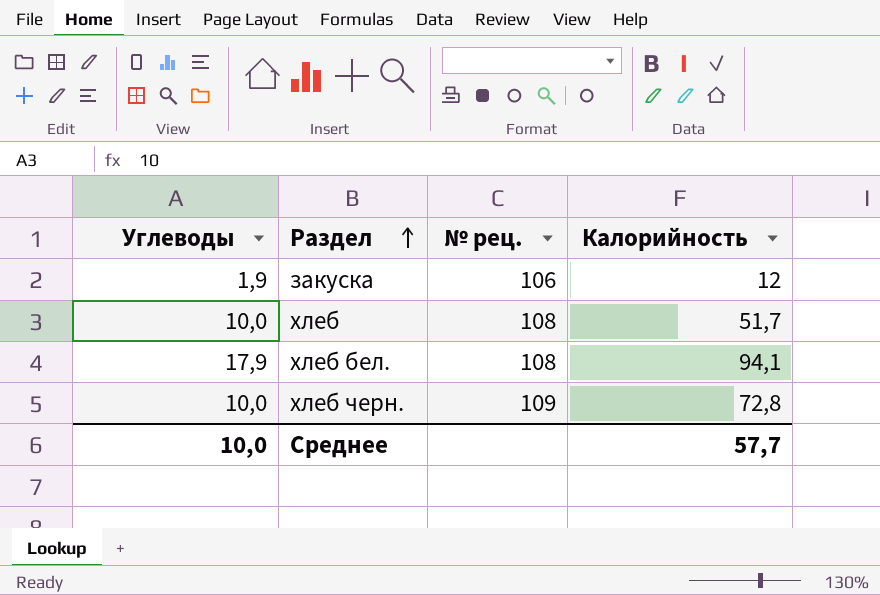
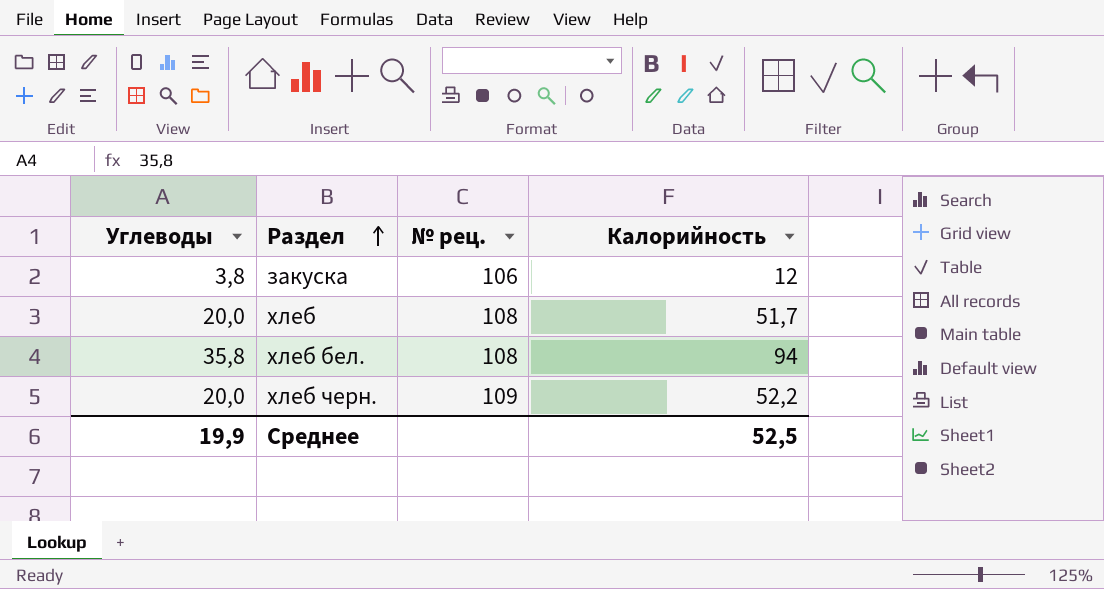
закуска | Углеводы: 1,9 -> 3,8
хлеб | Углеводы: 10,0 -> 20,0
хлеб бел. | Углеводы: 17,9 -> 35,8
хлеб бел. | Калорийность: 94,1 -> 94
хлеб черн. | Углеводы: 10,0 -> 20,0
хлеб черн. | Калорийность: 72,8 -> 52,2
Среднее | Углеводы: 10,0 -> 19,9
Среднее | Калорийность: 57,7 -> 52,5

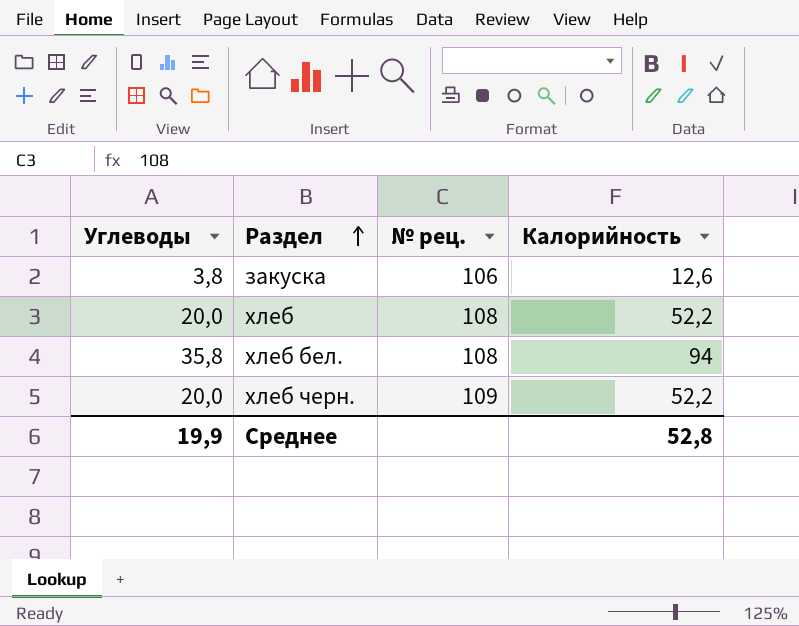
закуска | Калорийность: 12 -> 12,6
хлеб | Калорийность: 51,7 -> 52,2
Среднее | Калорийность: 52,5 -> 52,8

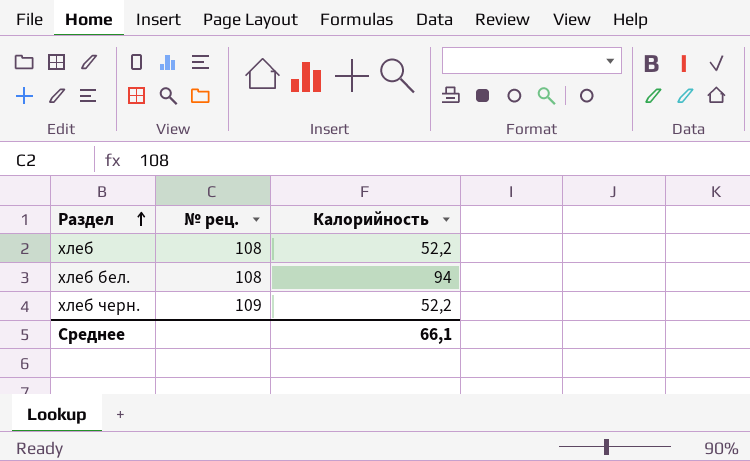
column Углеводы | position: 1 -> none
row закуска: 3,8 | 106 | 12,6 -> none
Среднее | Калорийность: 52,8 -> 66,1

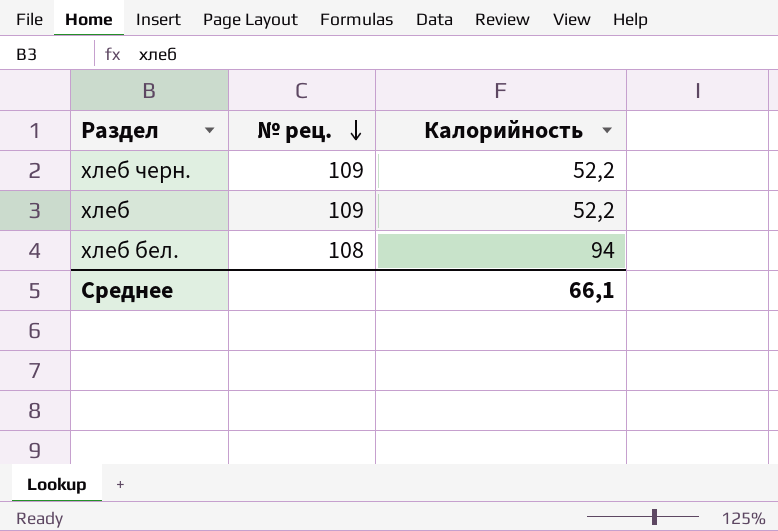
row order: Раздел ascending -> № рец. descending
хлеб | № рец.: 108 -> 109

